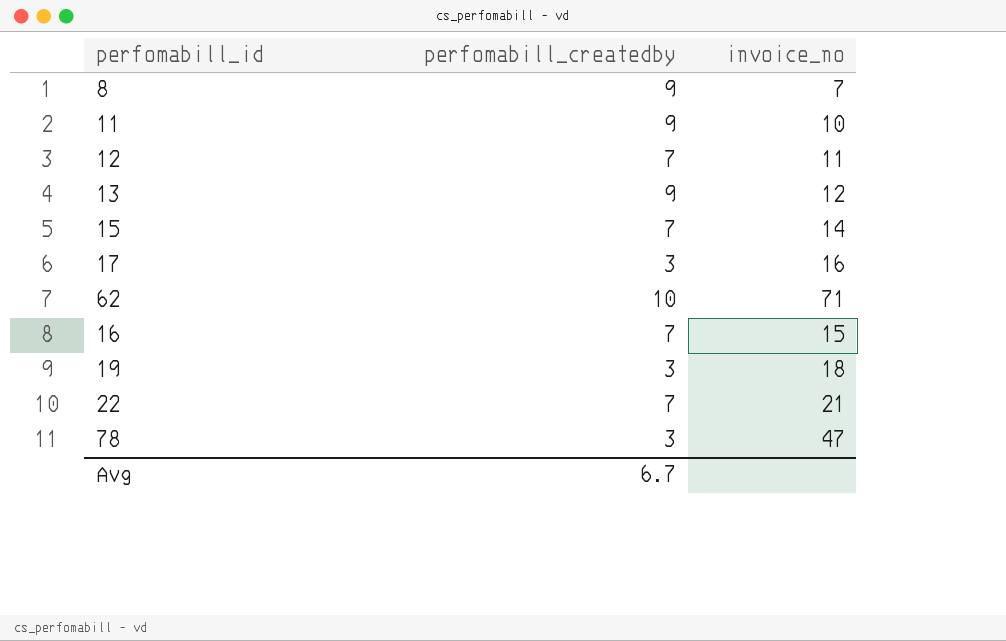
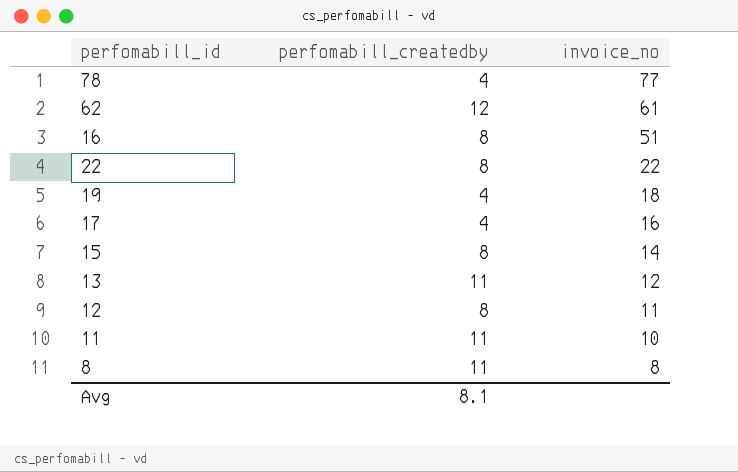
row order: none -> invoice_no descending
78 | perfomabill_createdby: 3 -> 4
78 | invoice_no: 47 -> 77
62 | perfomabill_createdby: 10 -> 12
62 | invoice_no: 71 -> 61
16 | perfomabill_createdby: 7 -> 8
16 | invoice_no: 15 -> 51
22 | perfomabill_createdby: 7 -> 8
22 | invoice_no: 21 -> 22
19 | perfomabill_createdby: 3 -> 4
17 | perfomabill_createdby: 3 -> 4
15 | perfomabill_createdby: 7 -> 8
13 | perfomabill_createdby: 9 -> 11
12 | perfomabill_createdby: 7 -> 8
11 | perfomabill_createdby: 9 -> 11
8 | perfomabill_createdby: 9 -> 11
8 | invoice_no: 7 -> 8
Avg | perfomabill_createdby: 6.7 -> 8.1

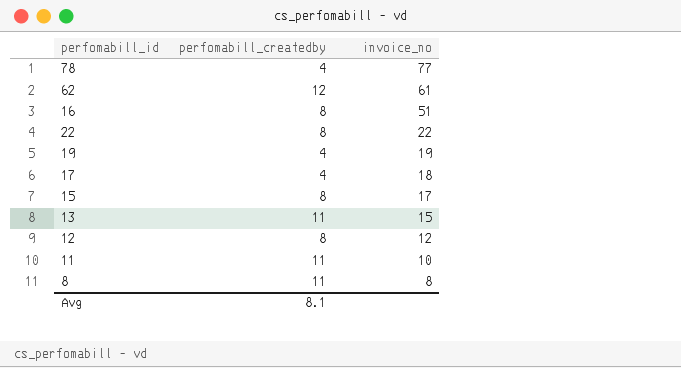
19 | invoice_no: 18 -> 19
17 | invoice_no: 16 -> 18
15 | invoice_no: 14 -> 17
13 | invoice_no: 12 -> 15
12 | invoice_no: 11 -> 12

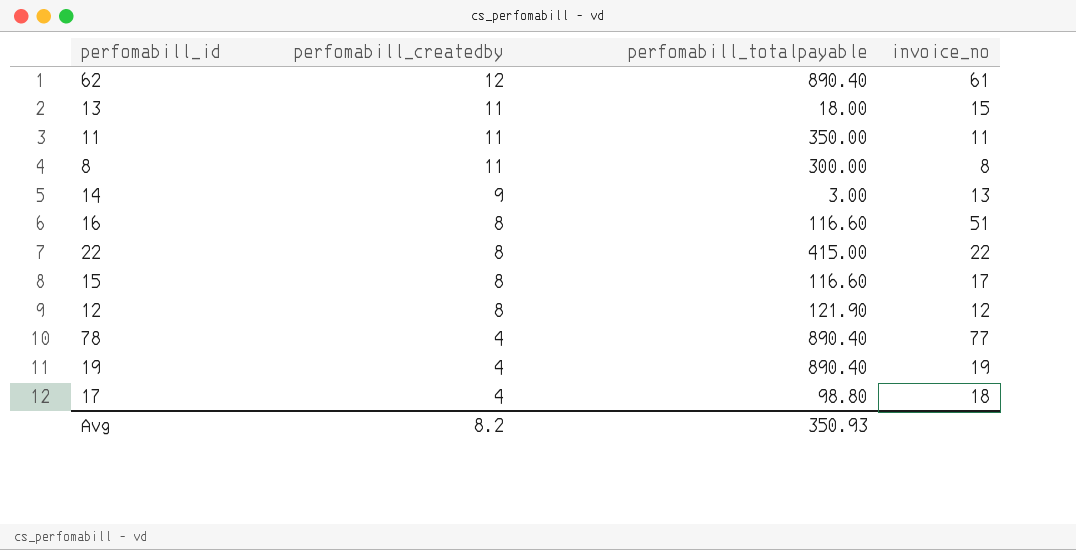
row order: invoice_no descending -> perfomabill_createdby descending
column perfomabill_totalpayable | position: none -> 3
11 | invoice_no: 10 -> 11
row 14: none -> 9 | 3.00 | 13
Avg | perfomabill_createdby: 8.1 -> 8.2

